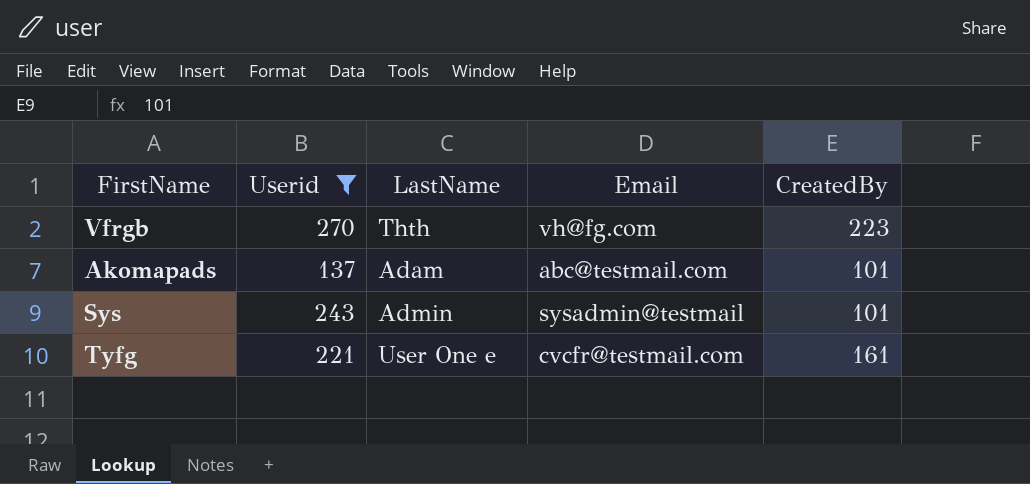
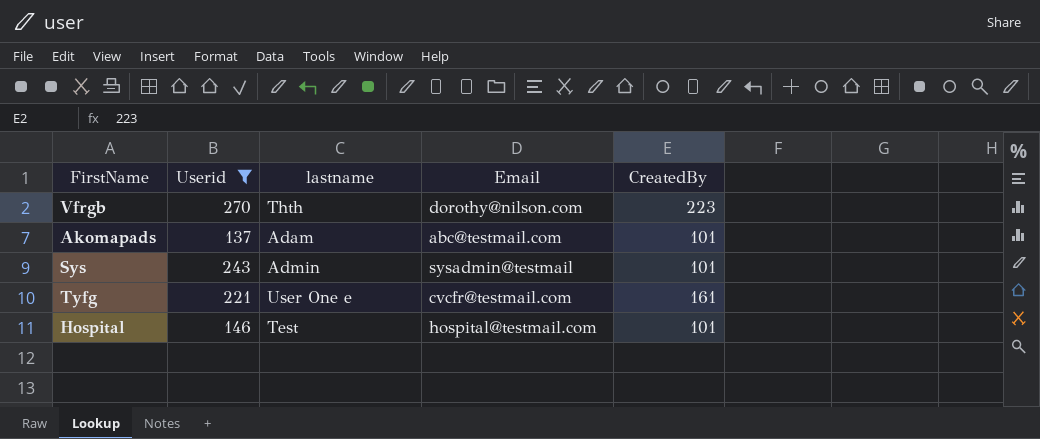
column name: LastName -> lastname
Vfrgb | Email: vh@fg.com -> dorothy@nilson.com
row Hospital: none -> 146 | Test | hospital@testmail.com | 101

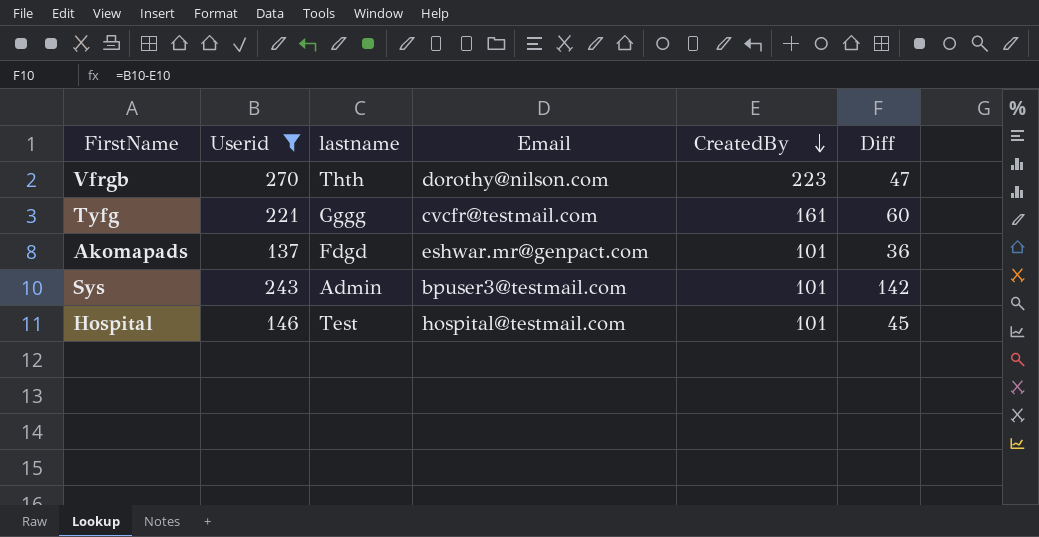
row order: none -> CreatedBy descending
column Diff | formula: none -> [Userid] - [CreatedBy]
Tyfg | lastname: User One e -> Gggg
Akomapads | lastname: Adam -> Fdgd
Akomapads | Email: abc@testmail.com -> eshwar.mr@genpact.com
Sys | Email: sysadmin@testmail -> bpuser3@testmail.com

